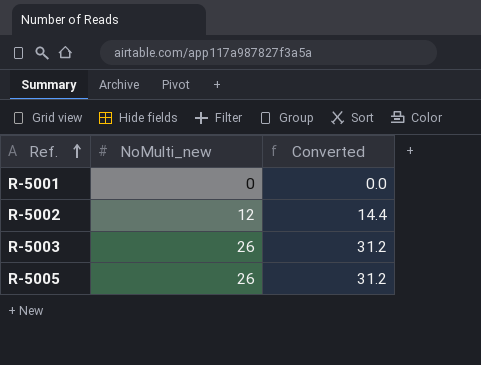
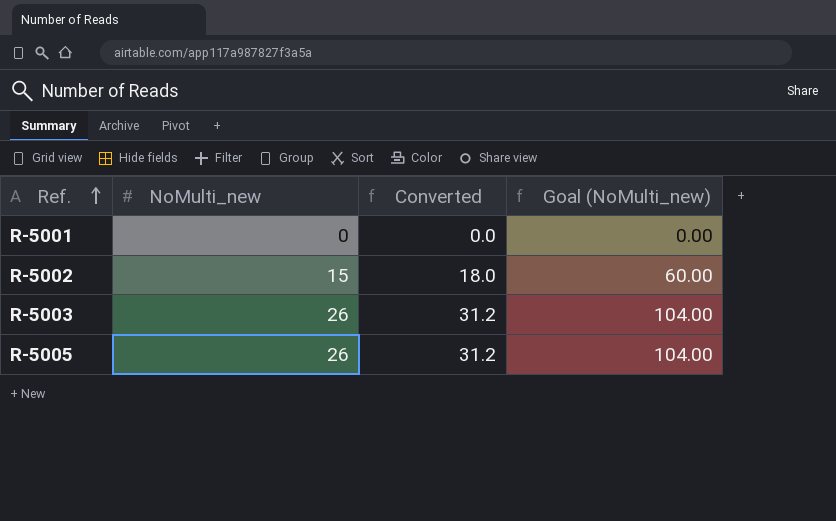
column Goal (NoMulti_new) | formula: none -> [NoMulti_new] * 4
R-5002 | NoMulti_new: 12 -> 15
R-5002 | Converted: 14.4 -> 18.0

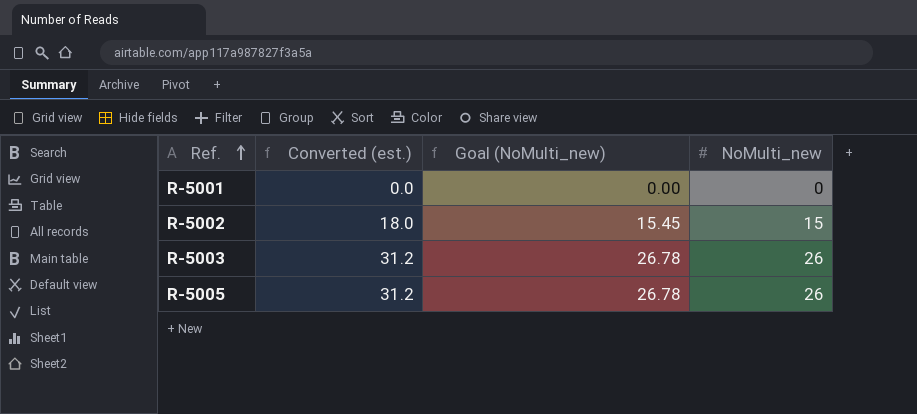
column name: Converted -> Converted (est.)
column Goal (NoMulti_new) | formula: [NoMulti_new] * 4 -> [NoMulti_new] * 1.03
column NoMulti_new | position: 2 -> 4

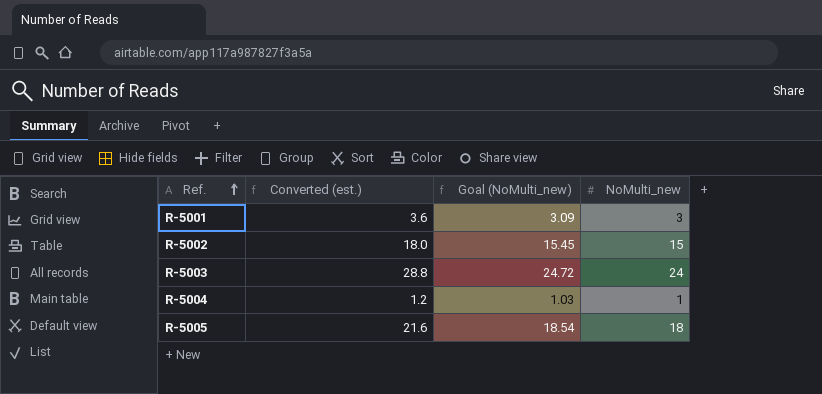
R-5001 | Converted (est.): 0.0 -> 3.6
R-5001 | Goal (NoMulti_new): 0.00 -> 3.09
R-5001 | NoMulti_new: 0 -> 3
R-5003 | Converted (est.): 31.2 -> 28.8
R-5003 | Goal (NoMulti_new): 26.78 -> 24.72
R-5003 | NoMulti_new: 26 -> 24
row R-5004: none -> 1.2 | 1.03 | 1
R-5005 | Converted (est.): 31.2 -> 21.6
R-5005 | Goal (NoMulti_new): 26.78 -> 18.54
R-5005 | NoMulti_new: 26 -> 18

